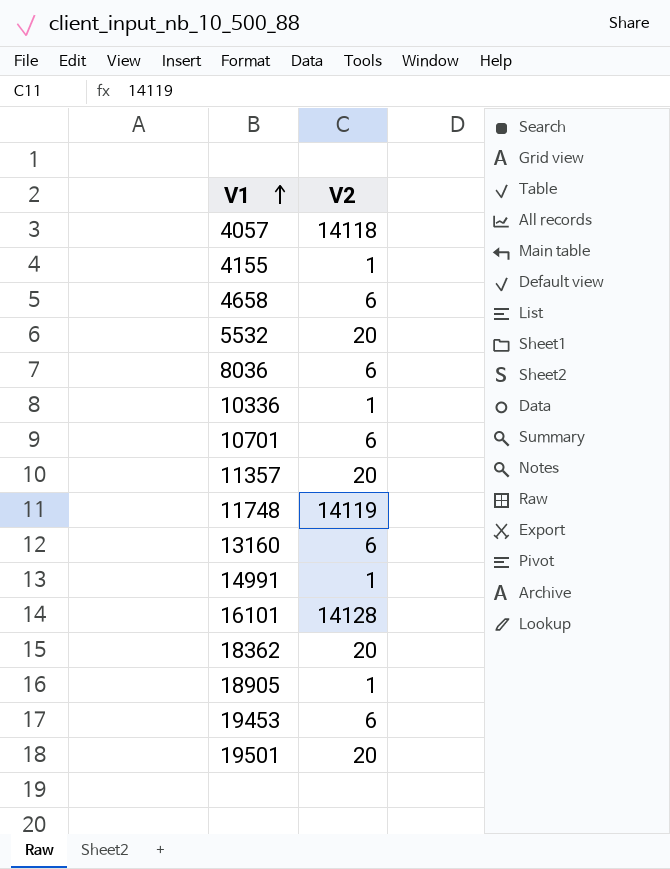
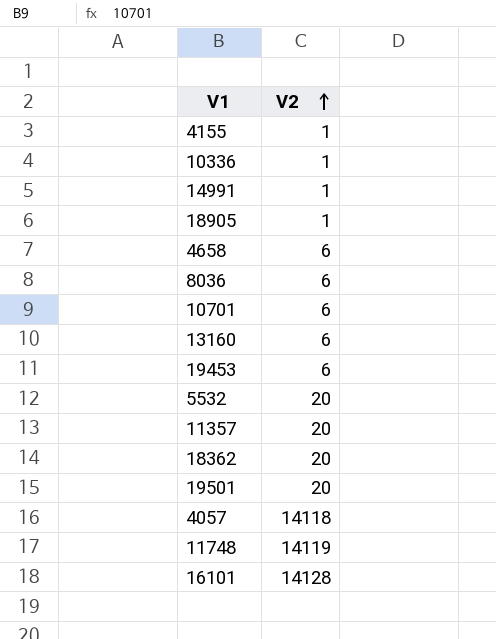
row order: V1 ascending -> V2 ascending

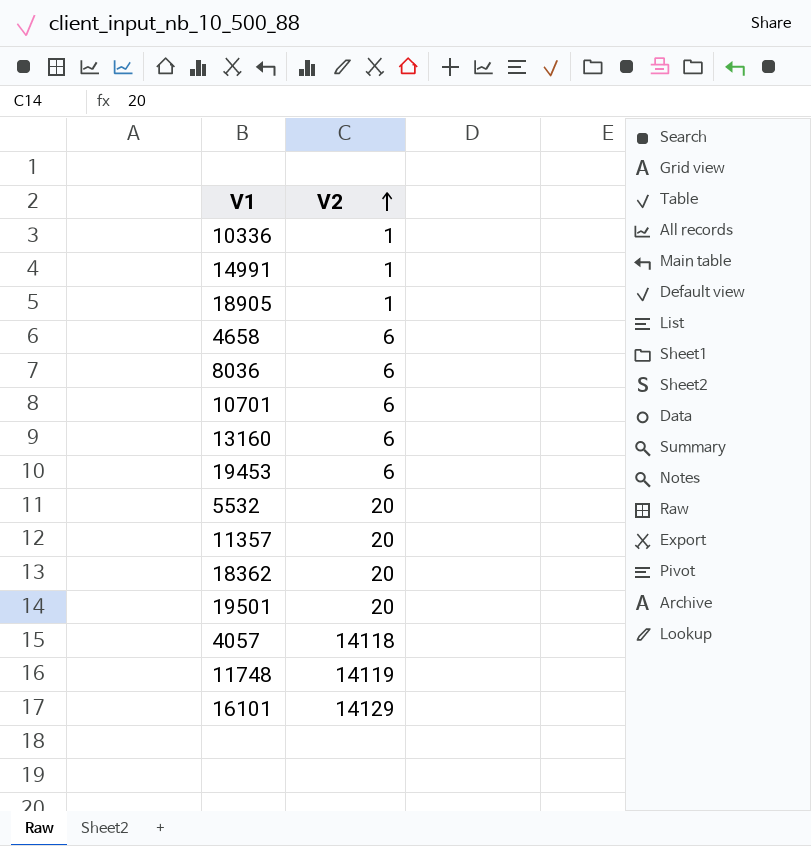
row 4155: 1 -> none
16101 | V2: 14128 -> 14129

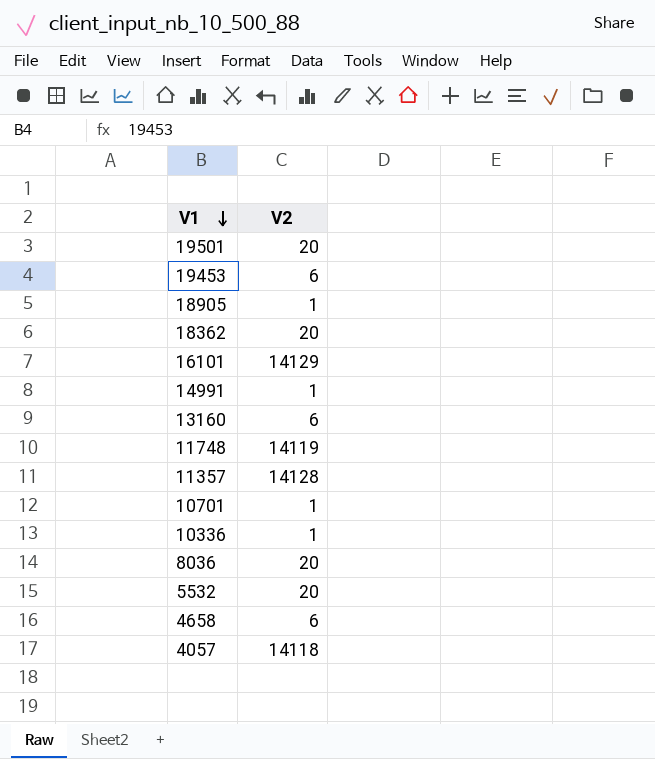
row order: V2 ascending -> V1 descending
11357 | V2: 20 -> 14128
10701 | V2: 6 -> 1
8036 | V2: 6 -> 20

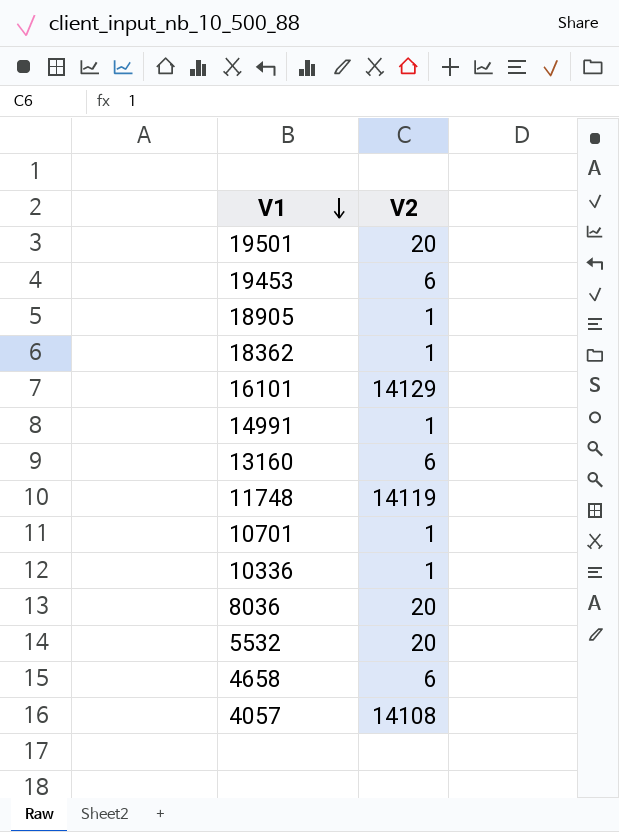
row 11357: 14128 -> none
18362 | V2: 20 -> 1
4057 | V2: 14118 -> 14108

